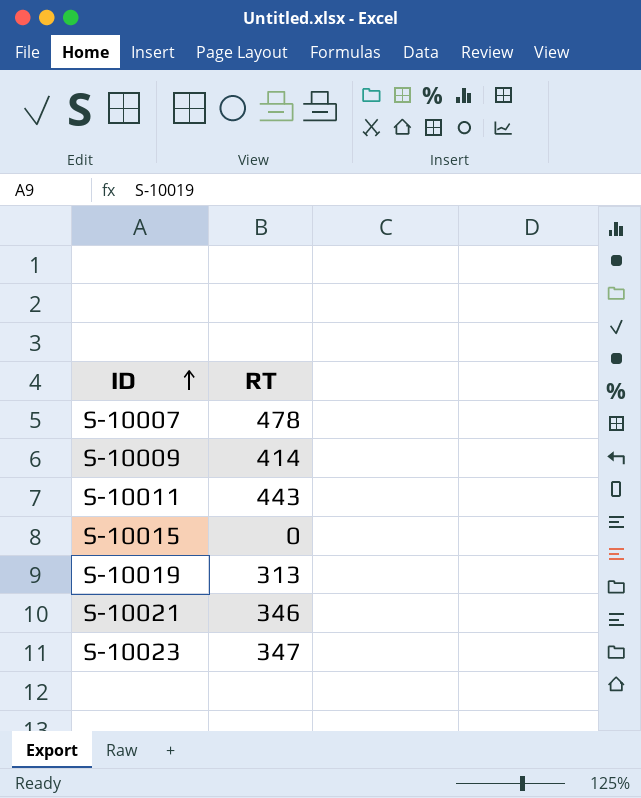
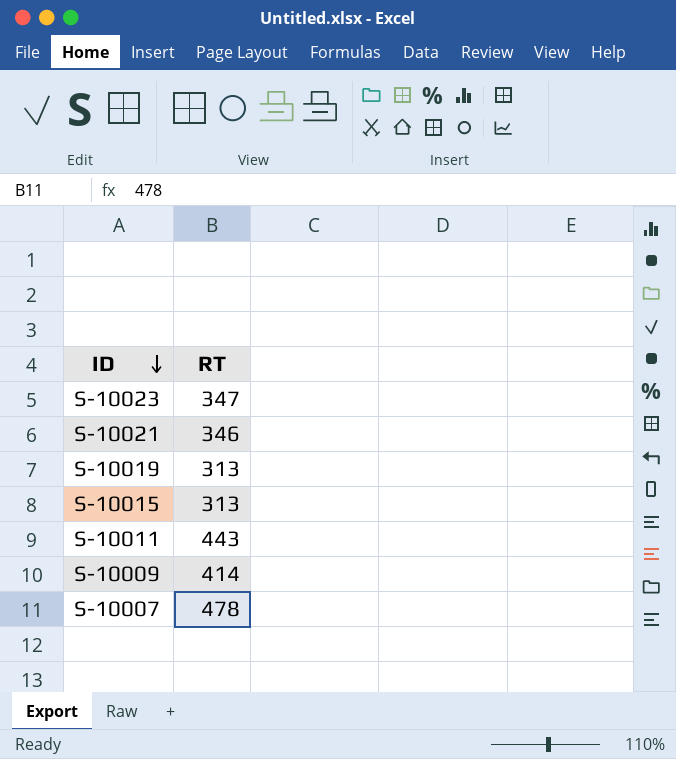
row order: ID ascending -> ID descending
S-10015 | RT: 0 -> 313

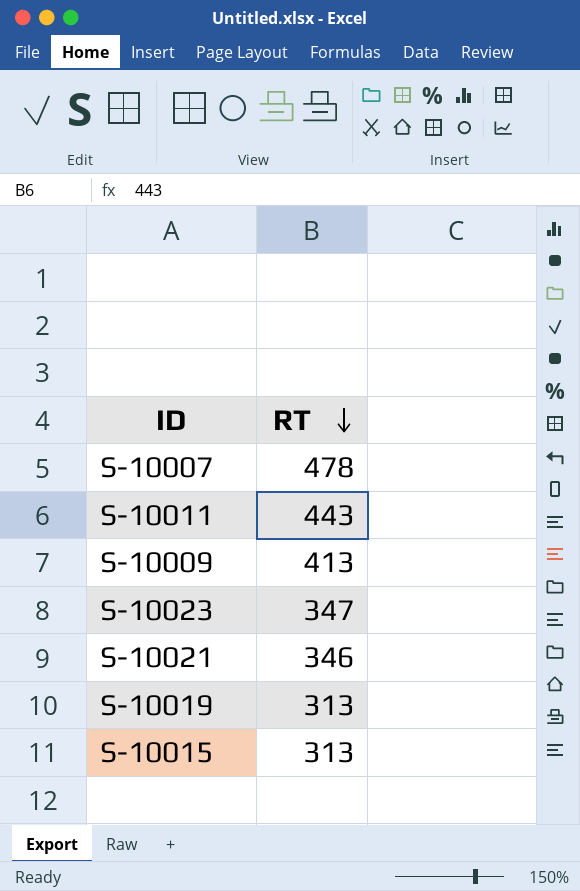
row order: ID descending -> RT descending
S-10009 | RT: 414 -> 413

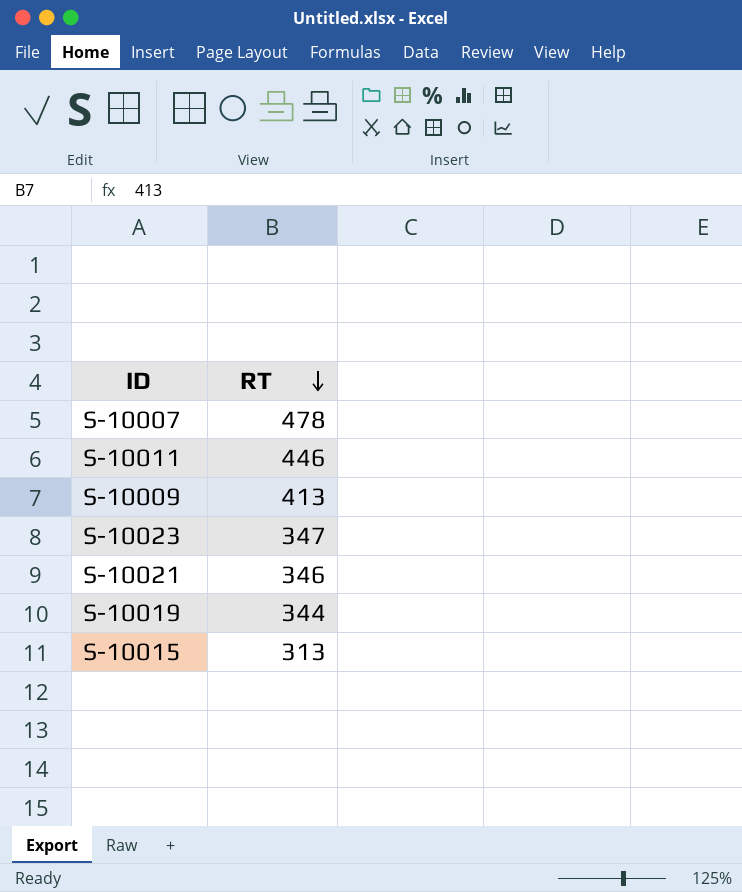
S-10011 | RT: 443 -> 446
S-10019 | RT: 313 -> 344

